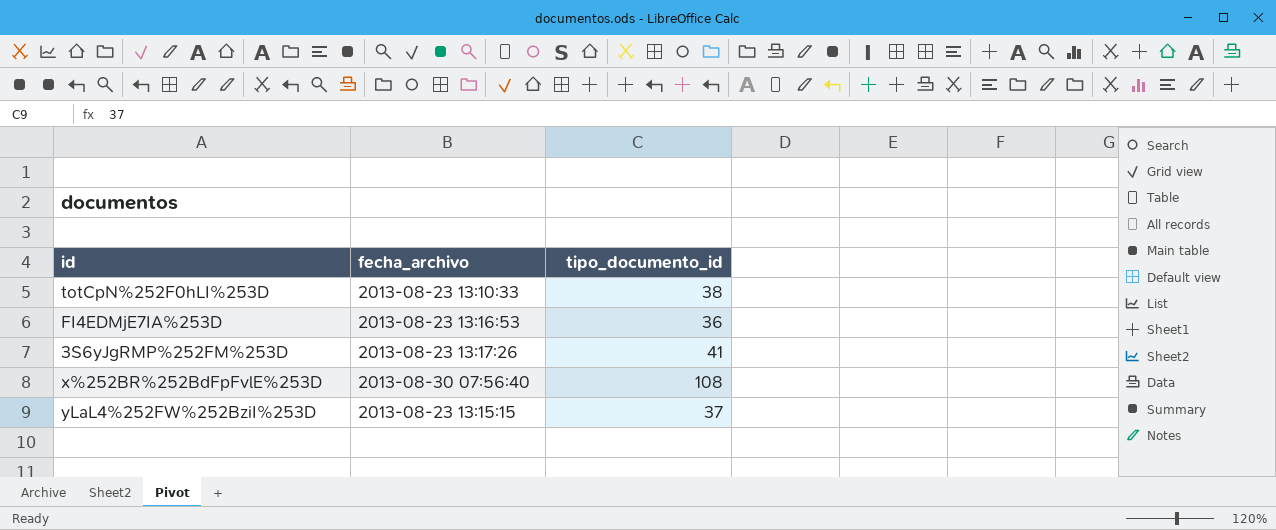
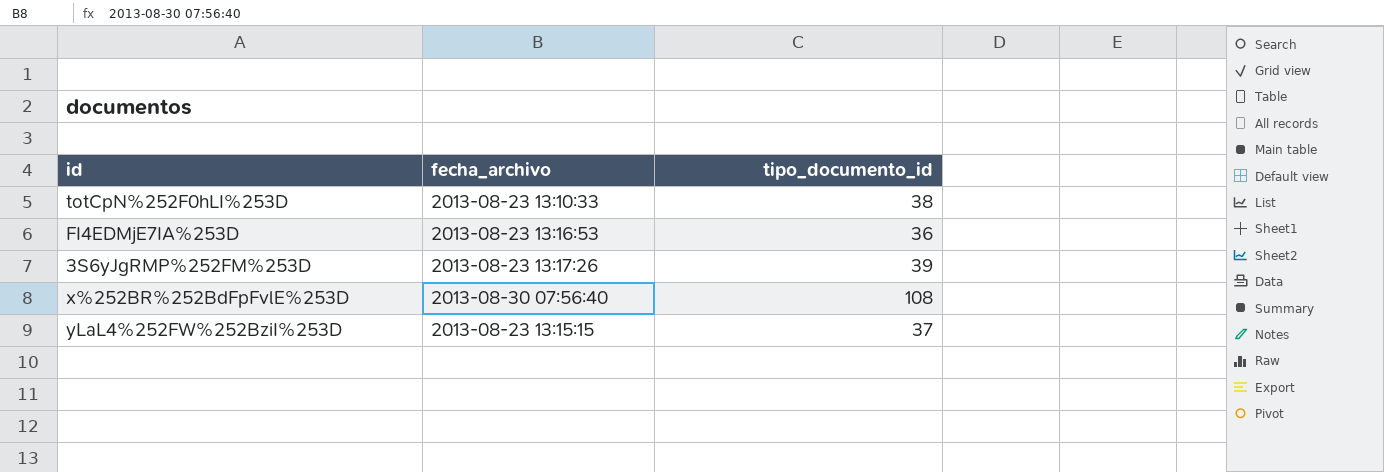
3S6yJgRMP%252FM%253D | tipo_documento_id: 41 -> 39

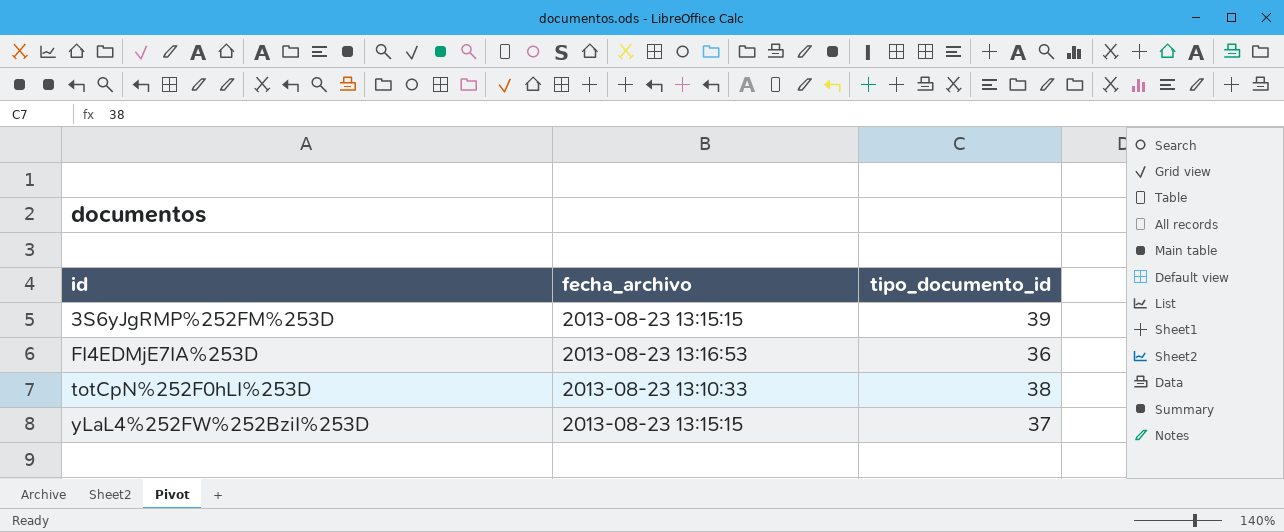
row order: none -> id ascending
row x%252BR%252BdFpFvlE%253D: 2013-08-30 07:56:40 | 108 -> none
3S6yJgRMP%252FM%253D | fecha_archivo: 2013-08-23 13:17:26 -> 2013-08-23 13:15:15

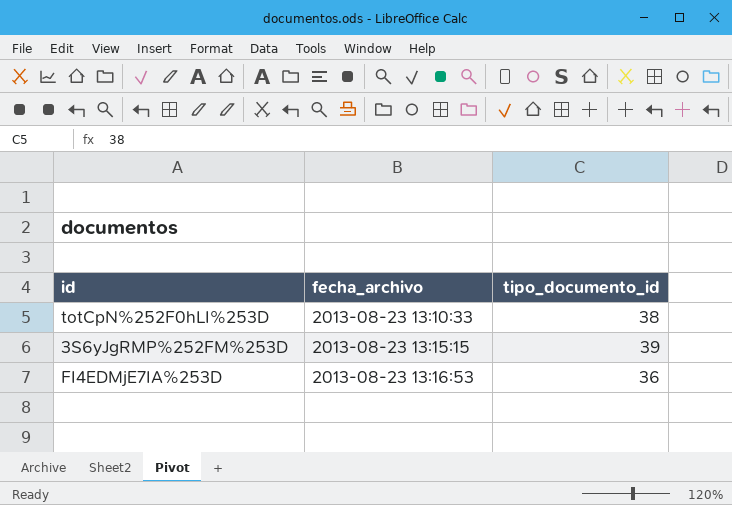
row order: id ascending -> fecha_archivo ascending
row yLaL4%252FW%252BziI%253D: 2013-08-23 13:15:15 | 37 -> none

